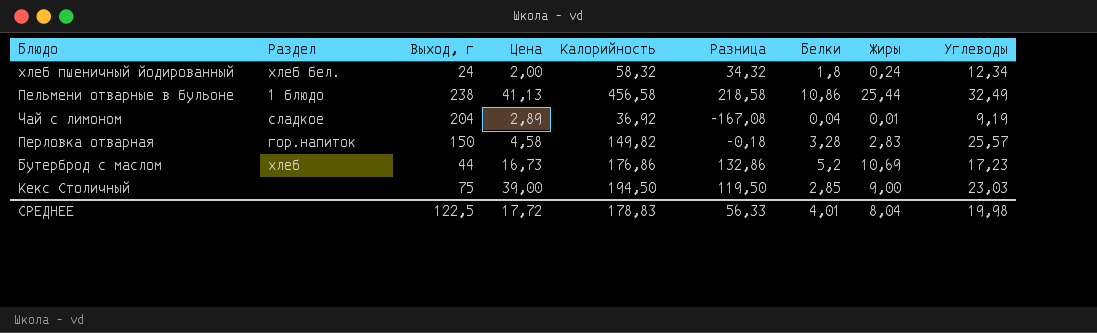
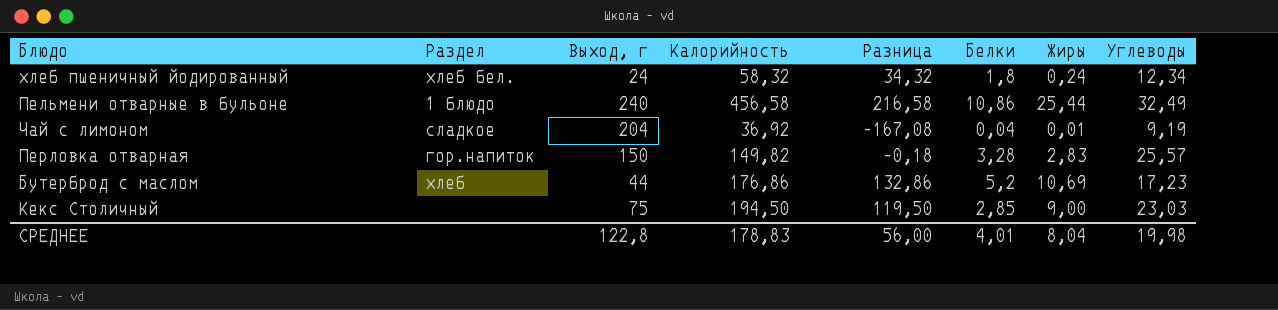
column Цена | position: 4 -> none
Пельмени отварные в бульоне | Выход, г: 238 -> 240
Пельмени отварные в бульоне | Разница: 218,58 -> 216,58
СРЕДНЕЕ | Выход, г: 122,5 -> 122,8
СРЕДНЕЕ | Разница: 56,33 -> 56,00

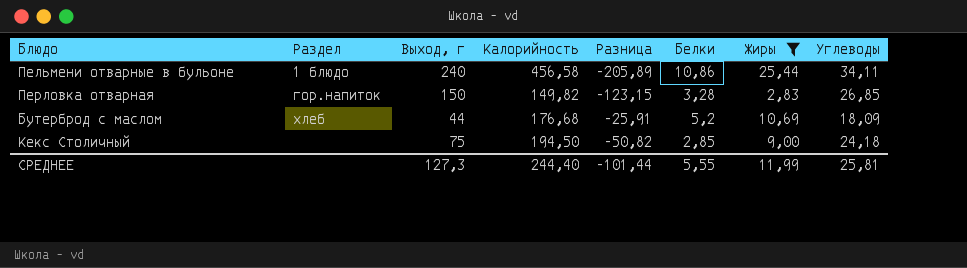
filter: none -> Жиры >= 2,83
column Разница | formula: [Калорийность] - [Выход, г] -> [Углеводы] - [Выход, г]
Пельмени отварные в бульоне | Углеводы: 32,49 -> 34,11
Перловка отварная | Углеводы: 25,57 -> 26,85
Бутерброд с маслом | Калорийность: 176,86 -> 176,68
Бутерброд с маслом | Углеводы: 17,23 -> 18,09
Кекс Столичный | Углеводы: 23,03 -> 24,18
СРЕДНЕЕ | Выход, г: 122,8 -> 127,3
СРЕДНЕЕ | Калорийность: 178,83 -> 244,40
СРЕДНЕЕ | Разница: 56,00 -> -101,44
СРЕДНЕЕ | Белки: 4,01 -> 5,55
СРЕДНЕЕ | Жиры: 8,04 -> 11,99
СРЕДНЕЕ | Углеводы: 19,98 -> 25,81

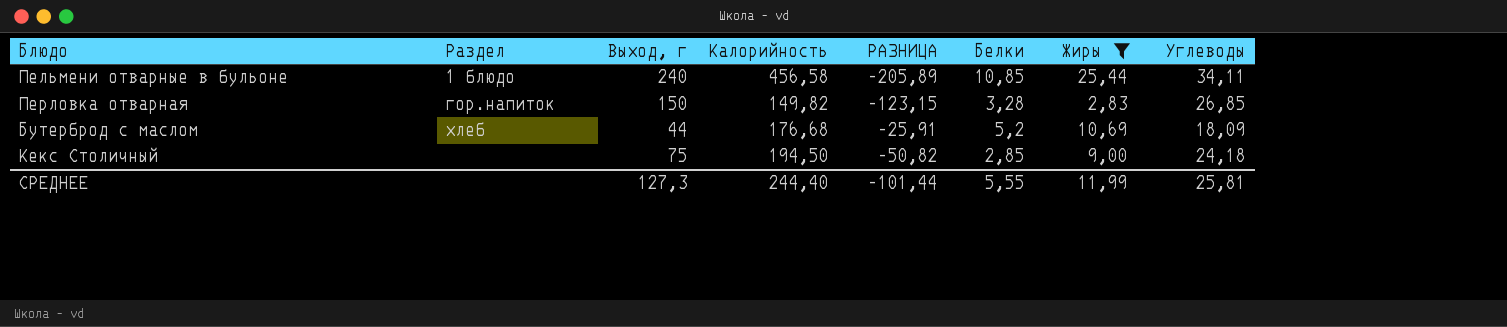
column name: Разница -> РАЗНИЦА
Пельмени отварные в бульоне | Белки: 10,86 -> 10,85

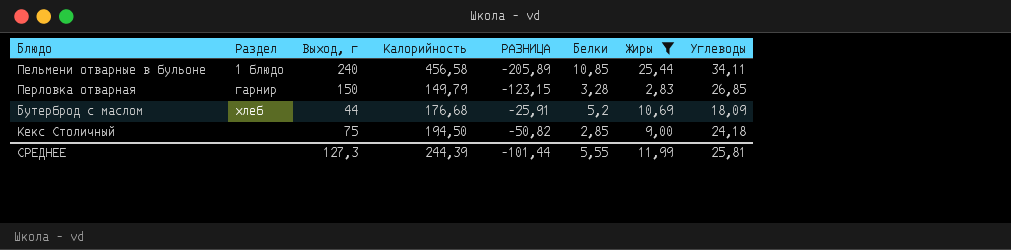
Перловка отварная | Раздел: гор.напиток -> гарнир
Перловка отварная | Калорийность: 149,82 -> 149,79
СРЕДНЕЕ | Калорийность: 244,40 -> 244,39

